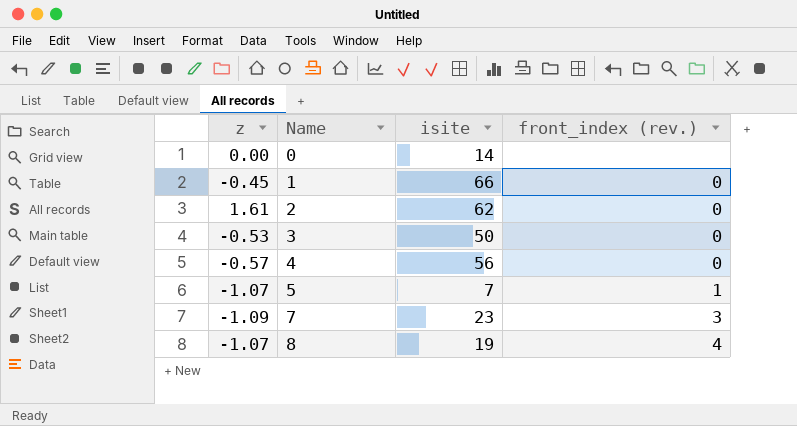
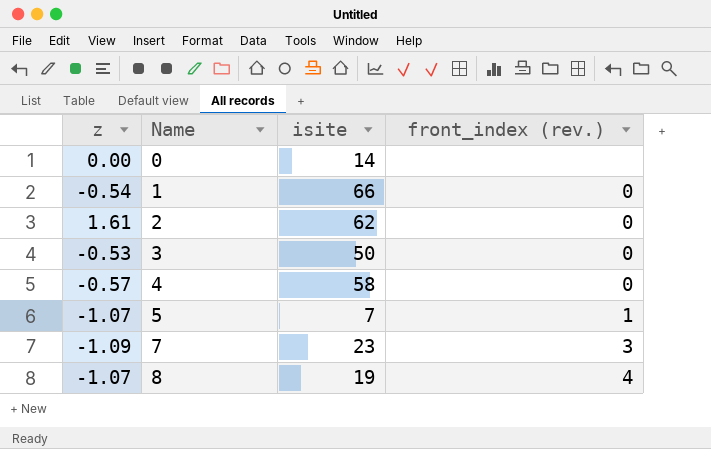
1 | z: -0.45 -> -0.54
4 | isite: 56 -> 58

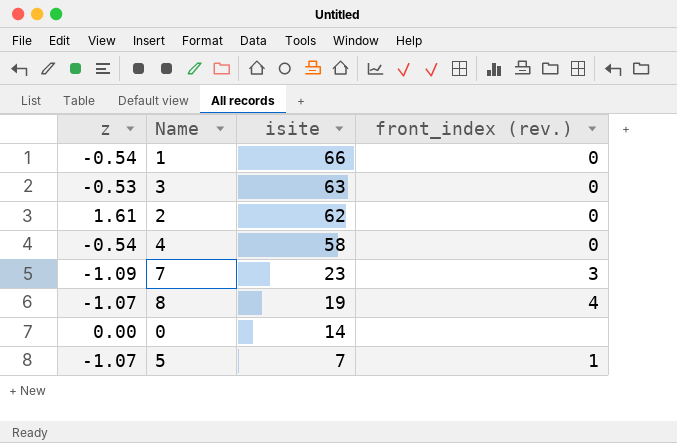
row order: Name ascending -> isite descending
3 | isite: 50 -> 63
4 | z: -0.57 -> -0.54

